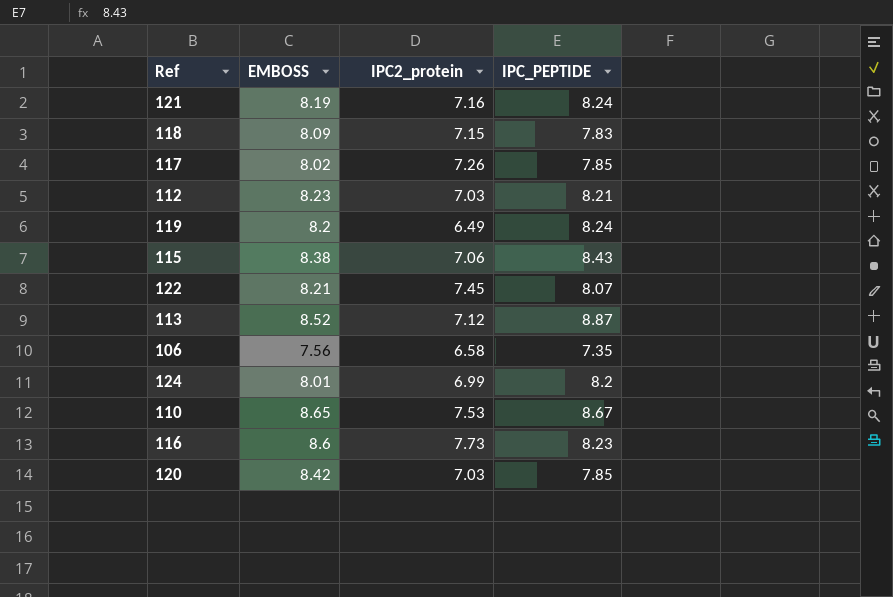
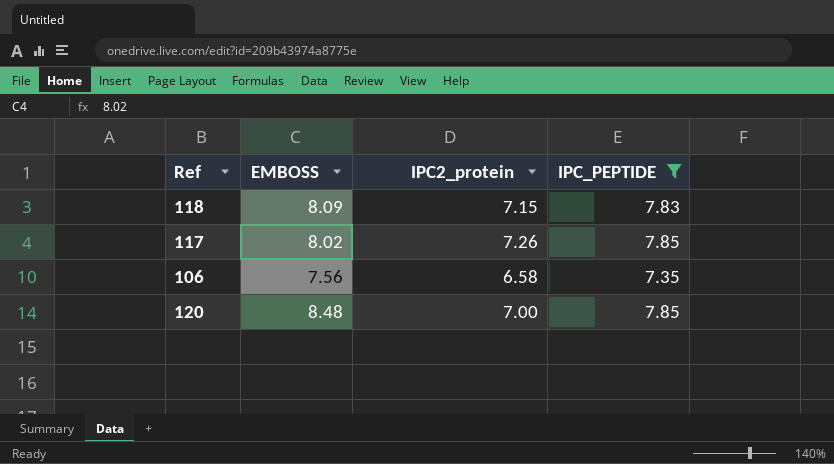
filter: none -> IPC_PEPTIDE <= 7.85
120 | EMBOSS: 8.42 -> 8.48
120 | IPC2_protein: 7.03 -> 7.00

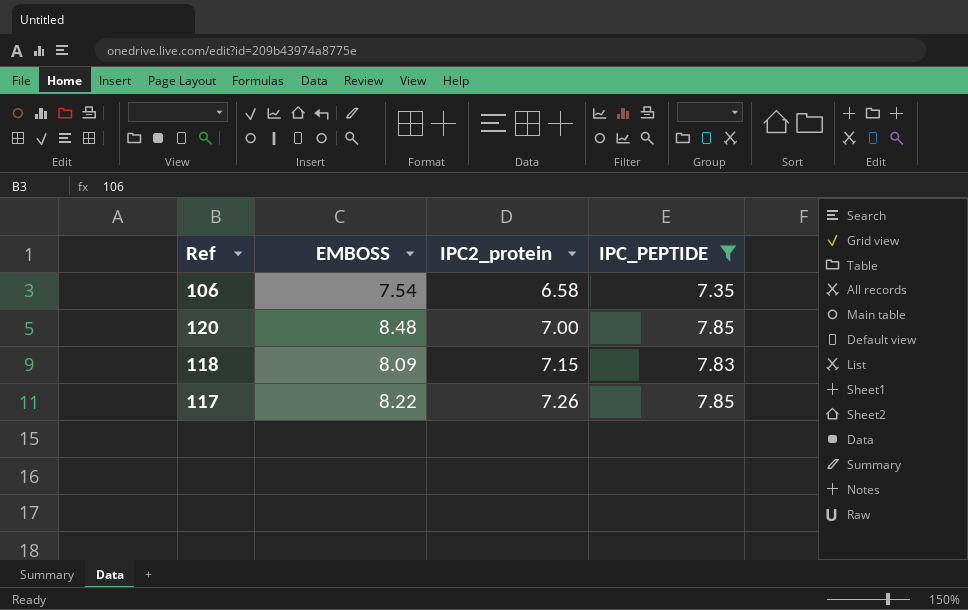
row order: none -> IPC2_protein ascending
106 | EMBOSS: 7.56 -> 7.54
117 | EMBOSS: 8.02 -> 8.22

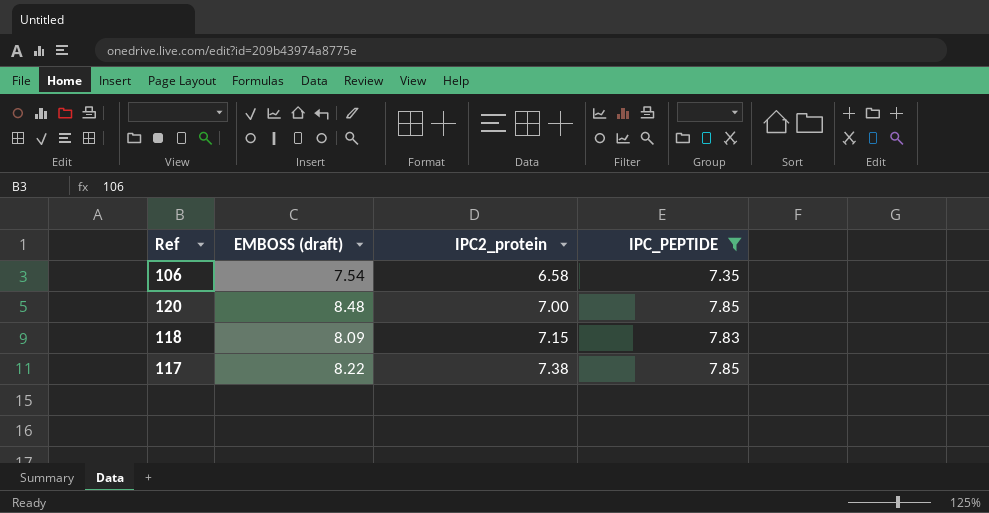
column name: EMBOSS -> EMBOSS (draft)
117 | IPC2_protein: 7.26 -> 7.38

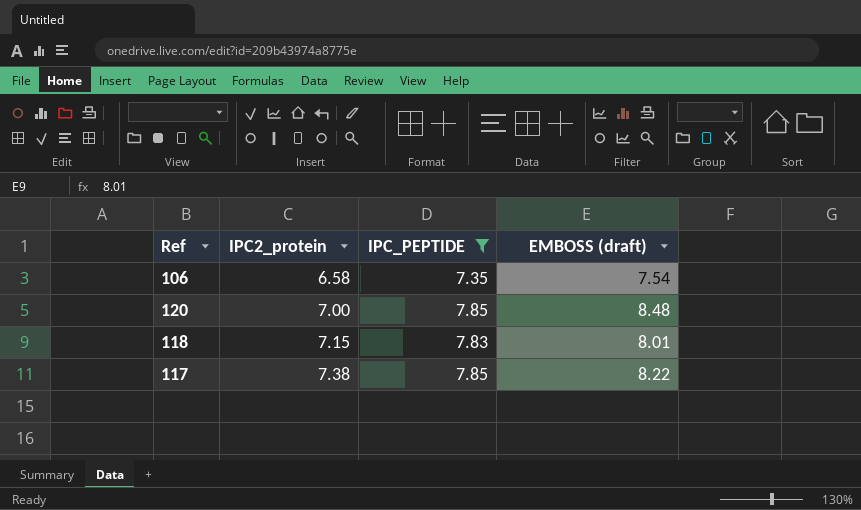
column EMBOSS (draft) | position: 2 -> 4
118 | EMBOSS (draft): 8.09 -> 8.01

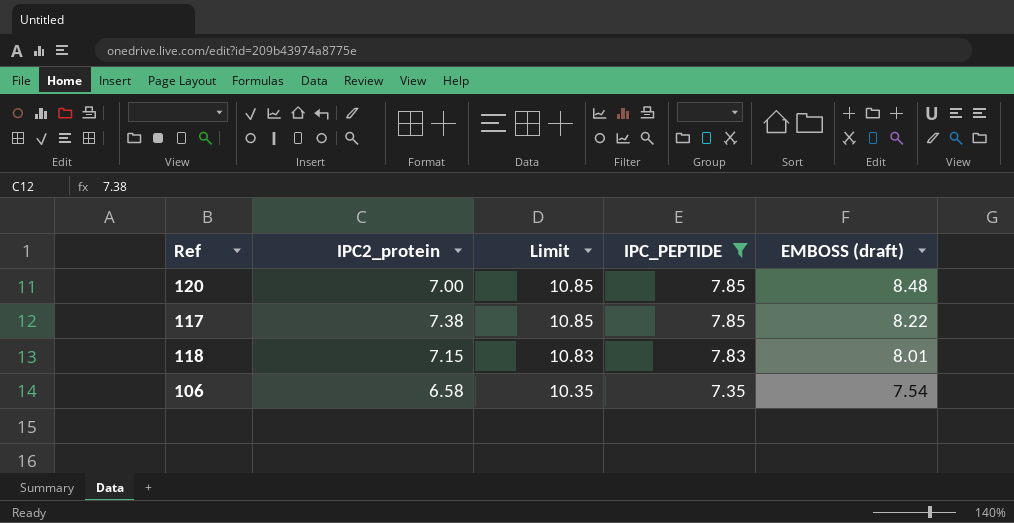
row order: IPC2_protein ascending -> Limit descending
column Limit | formula: none -> [IPC_PEPTIDE] + 3

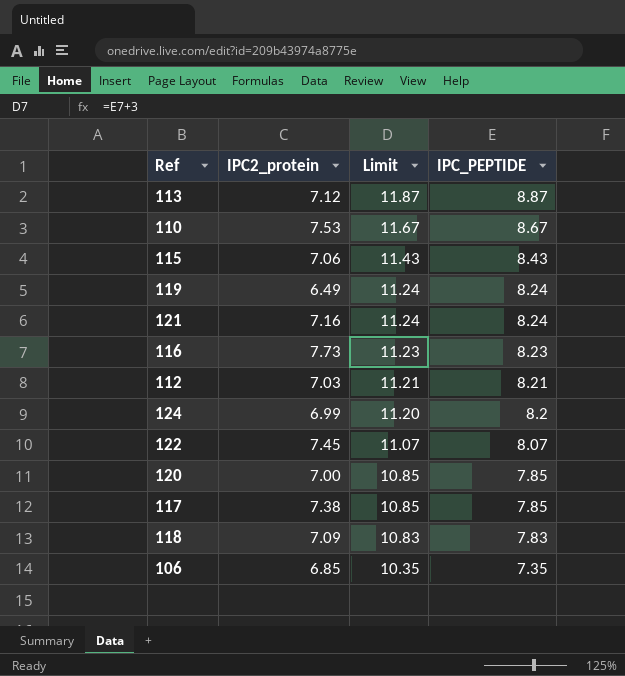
filter: IPC_PEPTIDE <= 7.85 -> none
column EMBOSS (draft) | position: 5 -> none
118 | IPC2_protein: 7.15 -> 7.09
106 | IPC2_protein: 6.58 -> 6.85

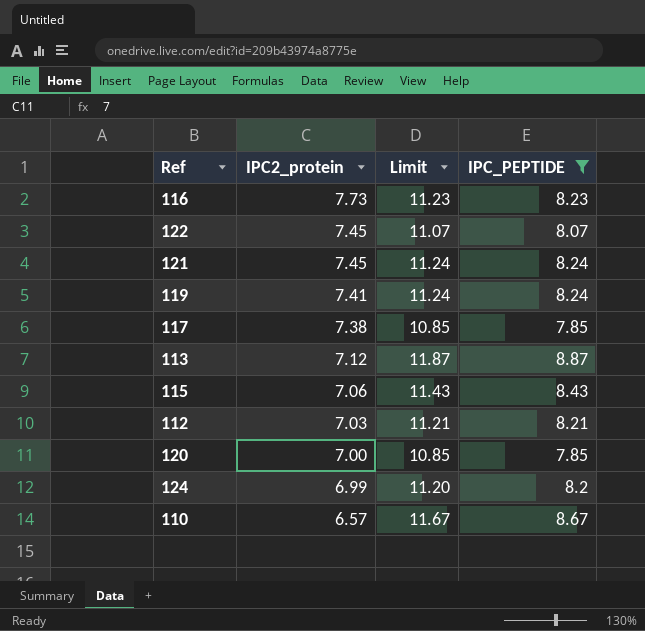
filter: none -> IPC_PEPTIDE >= 7.85
row order: Limit descending -> IPC2_protein descending
121 | IPC2_protein: 7.16 -> 7.45
119 | IPC2_protein: 6.49 -> 7.41
110 | IPC2_protein: 7.53 -> 6.57

